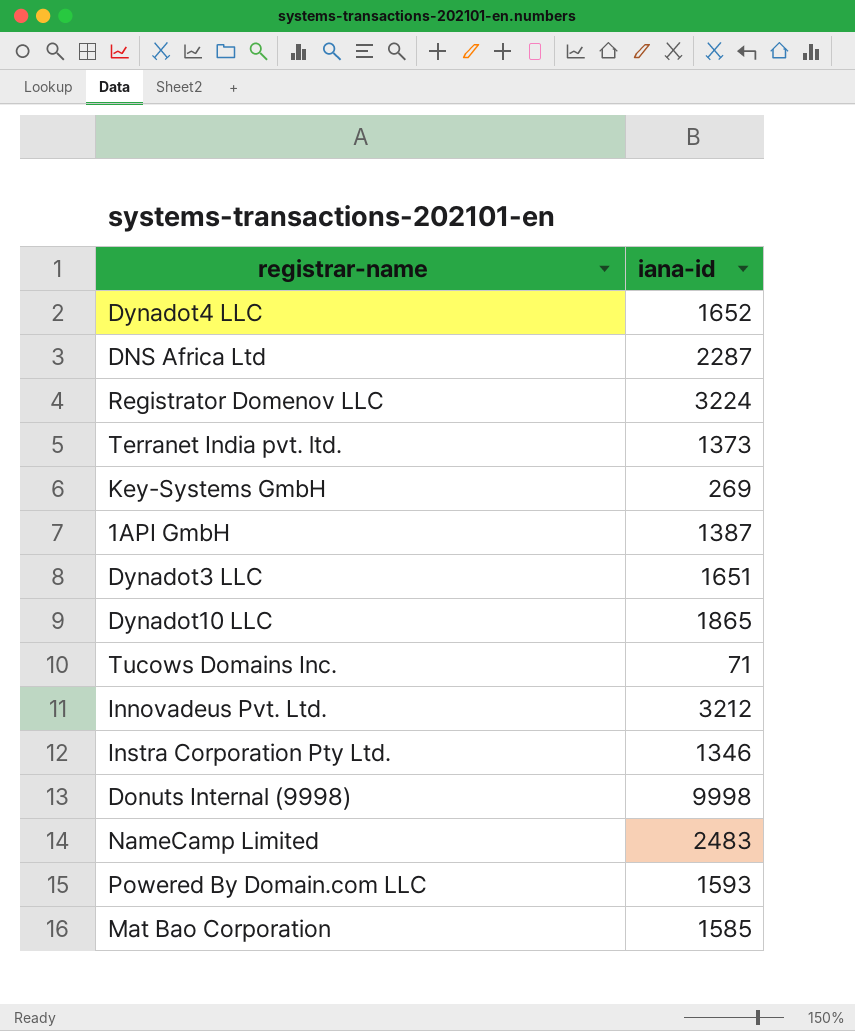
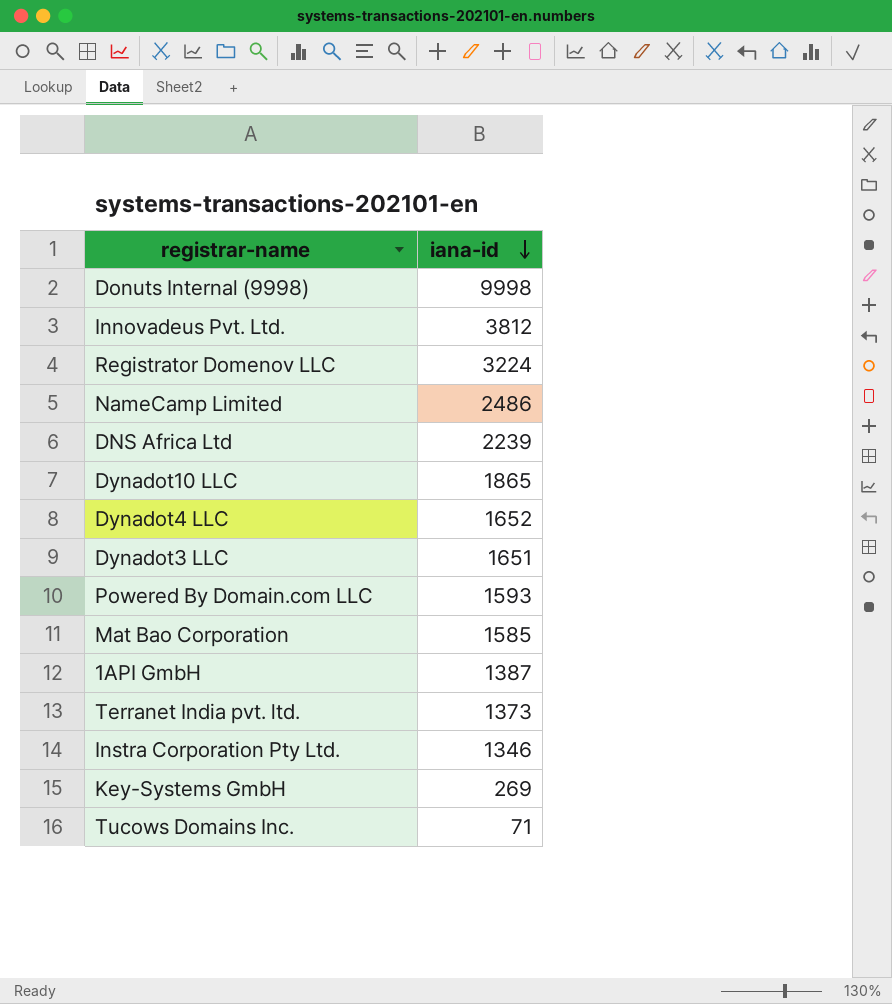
row order: none -> iana-id descending
Innovadeus Pvt. Ltd. | iana-id: 3212 -> 3812
NameCamp Limited | iana-id: 2483 -> 2486
DNS Africa Ltd | iana-id: 2287 -> 2239

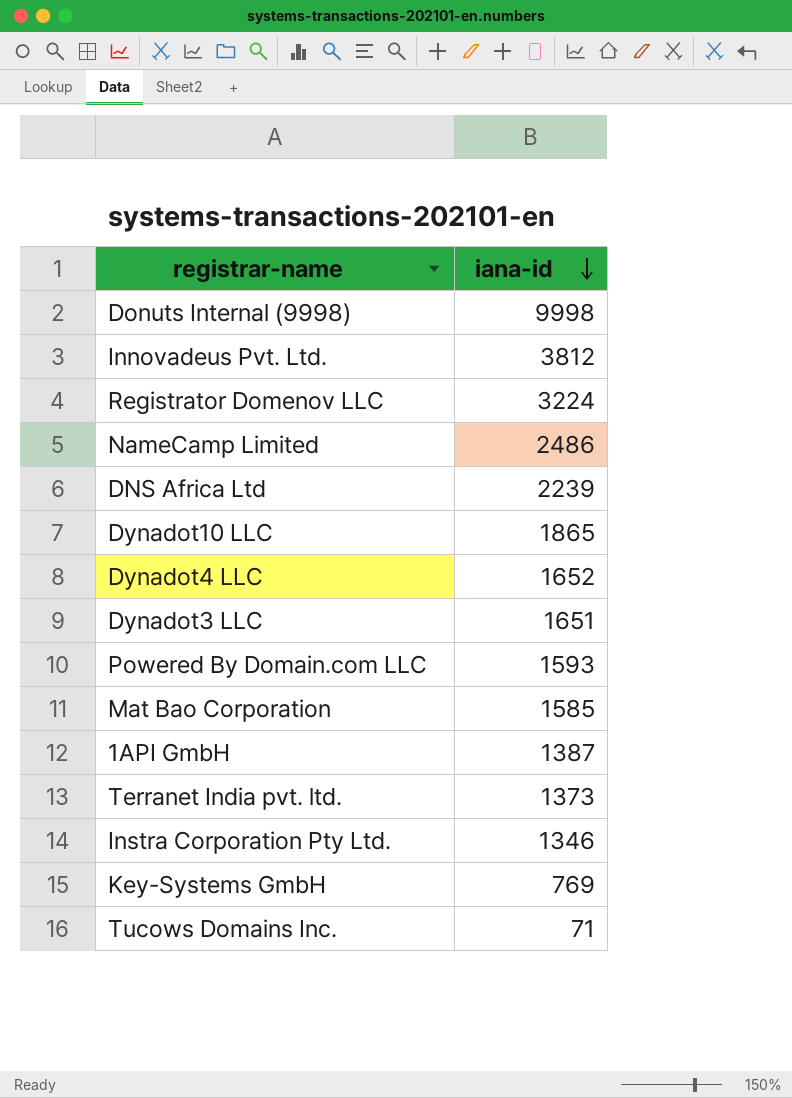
Key-Systems GmbH | iana-id: 269 -> 769

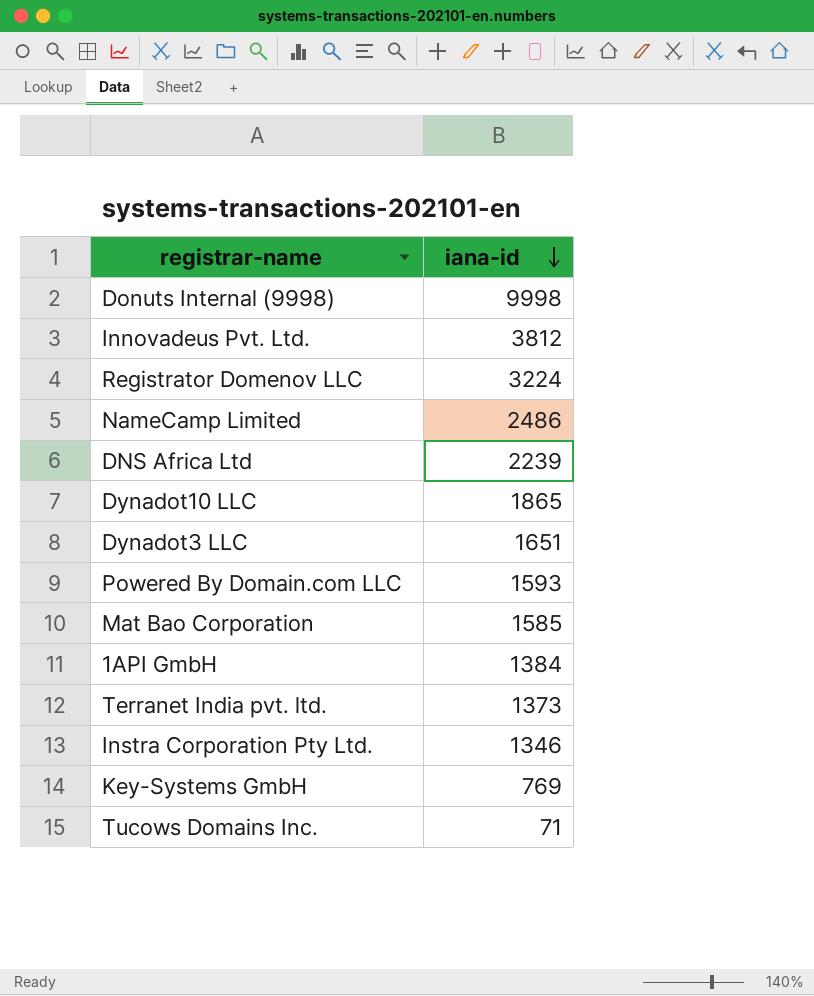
row Dynadot4 LLC: 1652 -> none
1API GmbH | iana-id: 1387 -> 1384

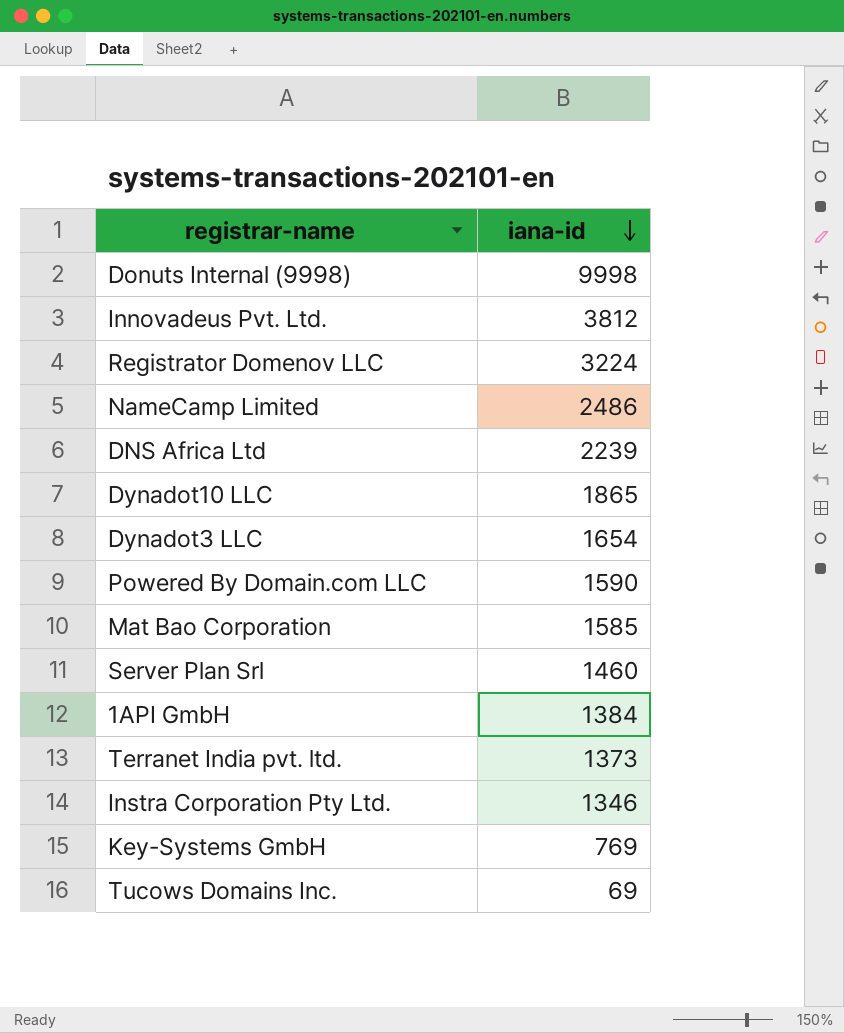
Dynadot3 LLC | iana-id: 1651 -> 1654
Powered By Domain.com LLC | iana-id: 1593 -> 1590
row Server Plan Srl: none -> 1460
Tucows Domains Inc. | iana-id: 71 -> 69

